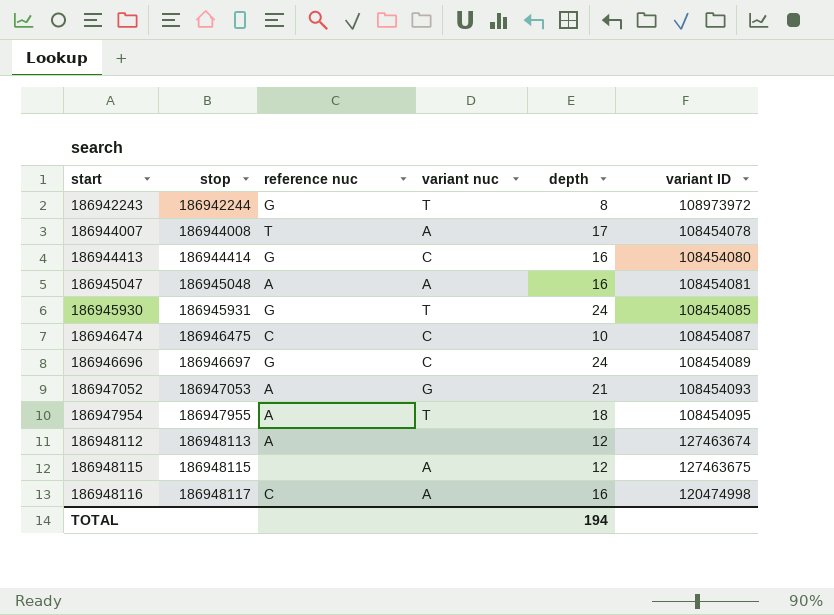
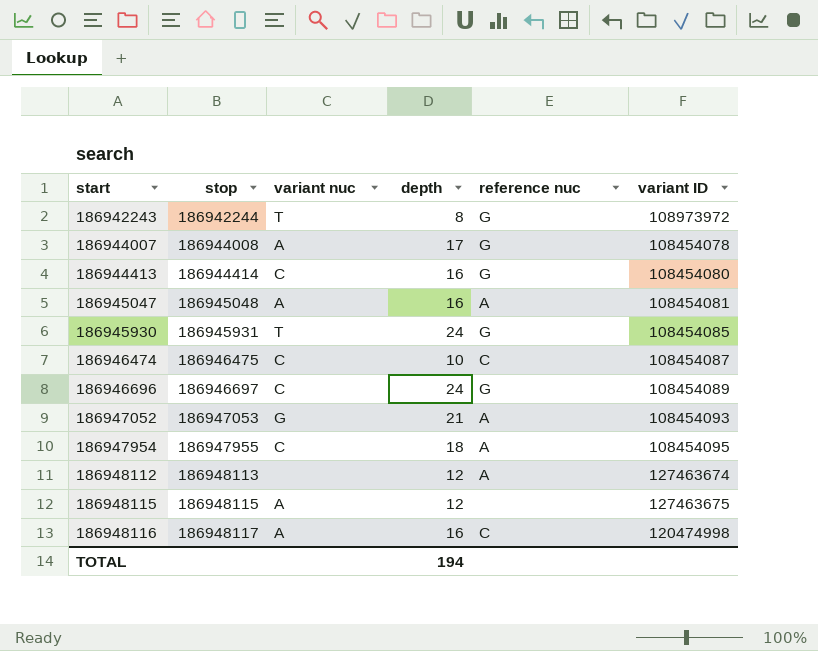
column reference nuc | position: 3 -> 5
186944007 | reference nuc: T -> G
186947954 | variant nuc: T -> C

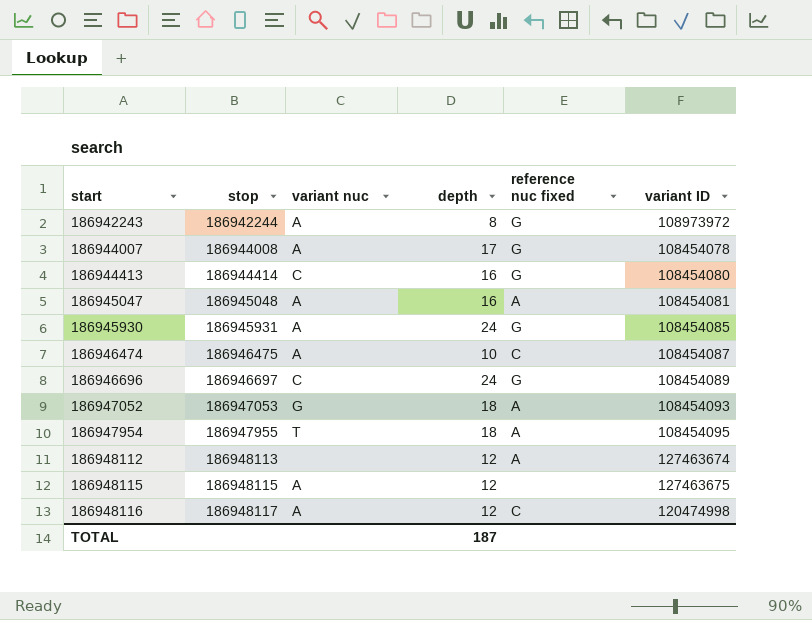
column name: reference nuc -> reference nuc fixed
186942243 | variant nuc: T -> A
186945930 | variant nuc: T -> A
186946474 | variant nuc: C -> A
186947052 | depth: 21 -> 18
186947954 | variant nuc: C -> T
186948116 | depth: 16 -> 12
TOTAL | depth: 194 -> 187

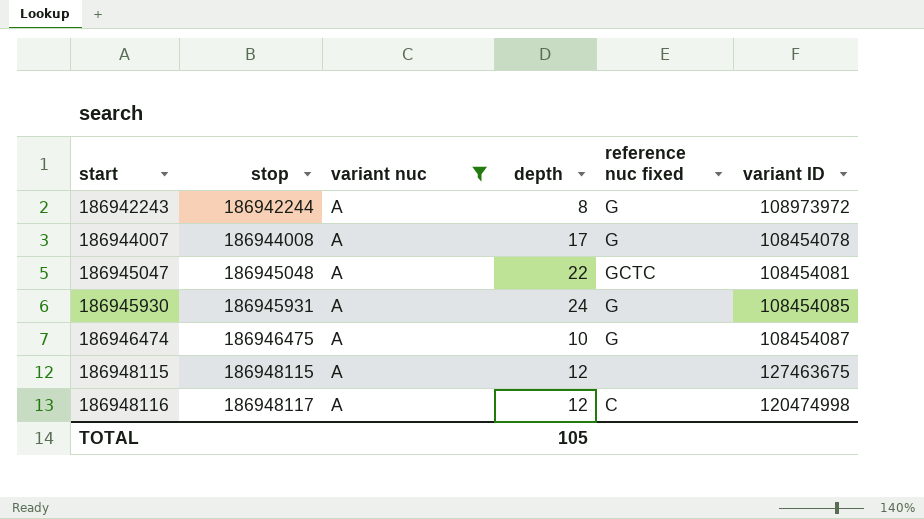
filter: none -> variant nuc = A
186945047 | depth: 16 -> 22
186945047 | reference nuc fixed: A -> GCTC
186946474 | reference nuc fixed: C -> G
TOTAL | depth: 187 -> 105

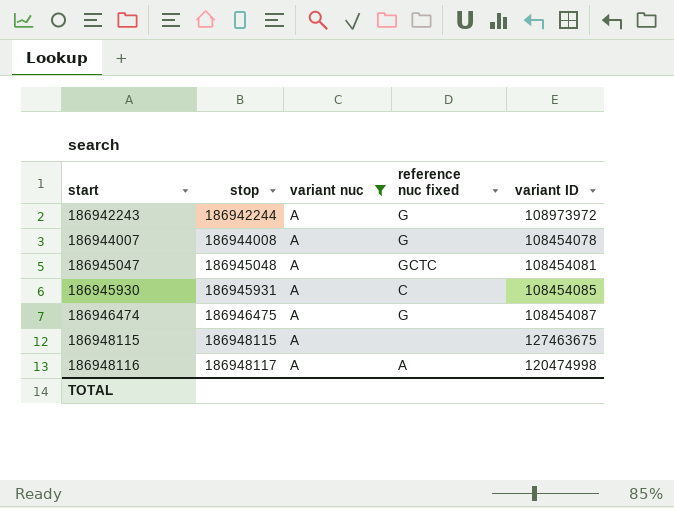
column depth | position: 4 -> none
186945930 | reference nuc fixed: G -> C
186948116 | reference nuc fixed: C -> A

